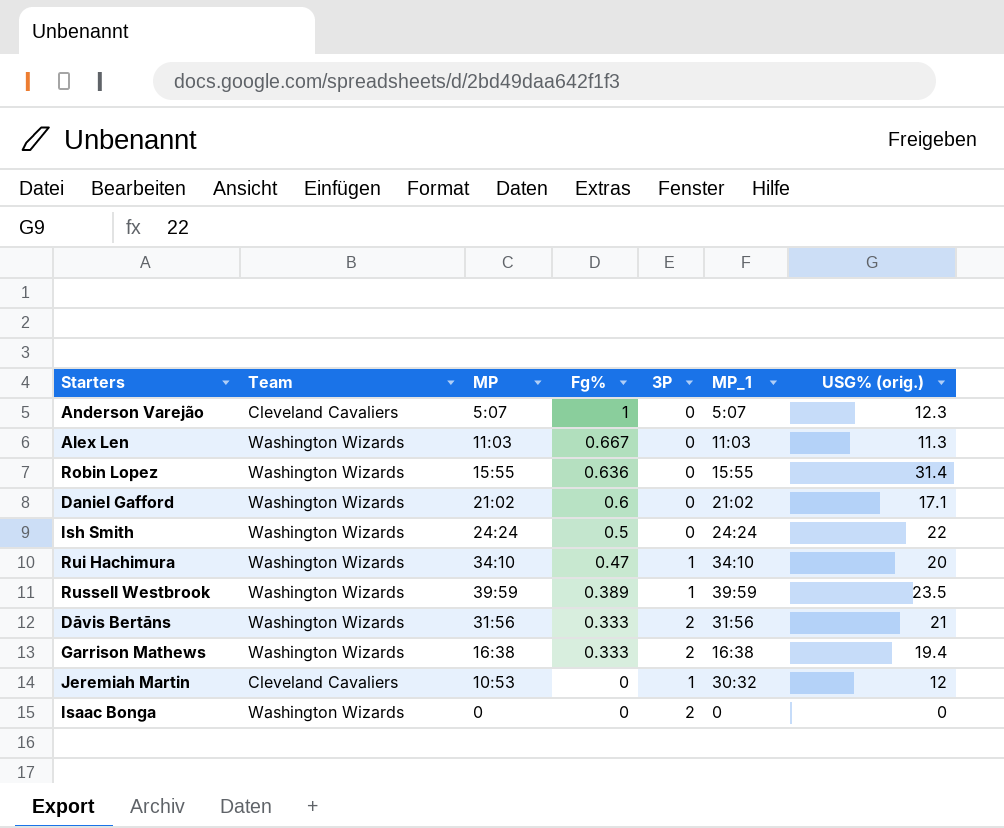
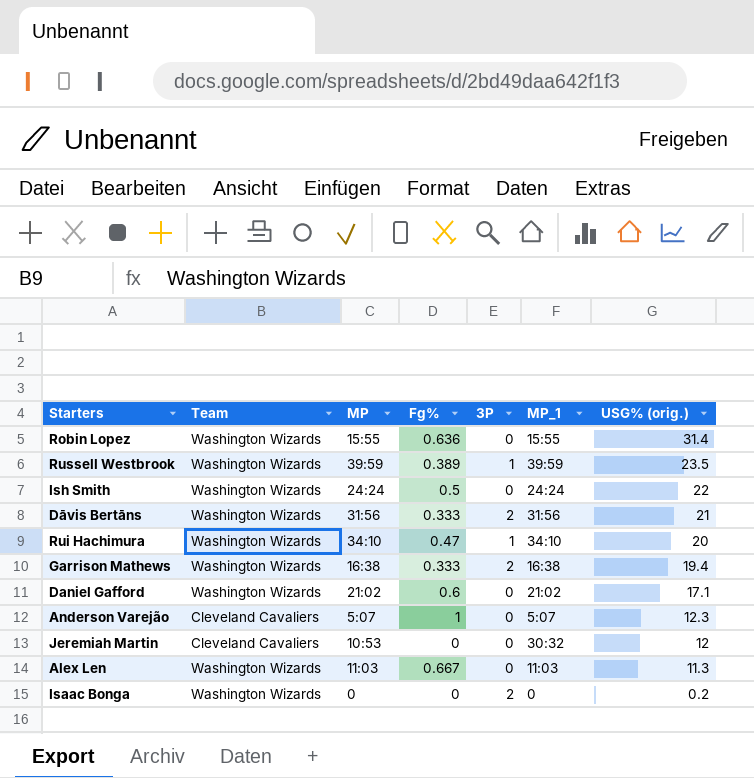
row order: Fg% descending -> USG% (orig.) descending
Jeremiah Martin | 3P: 1 -> 0
Isaac Bonga | USG% (orig.): 0 -> 0.2

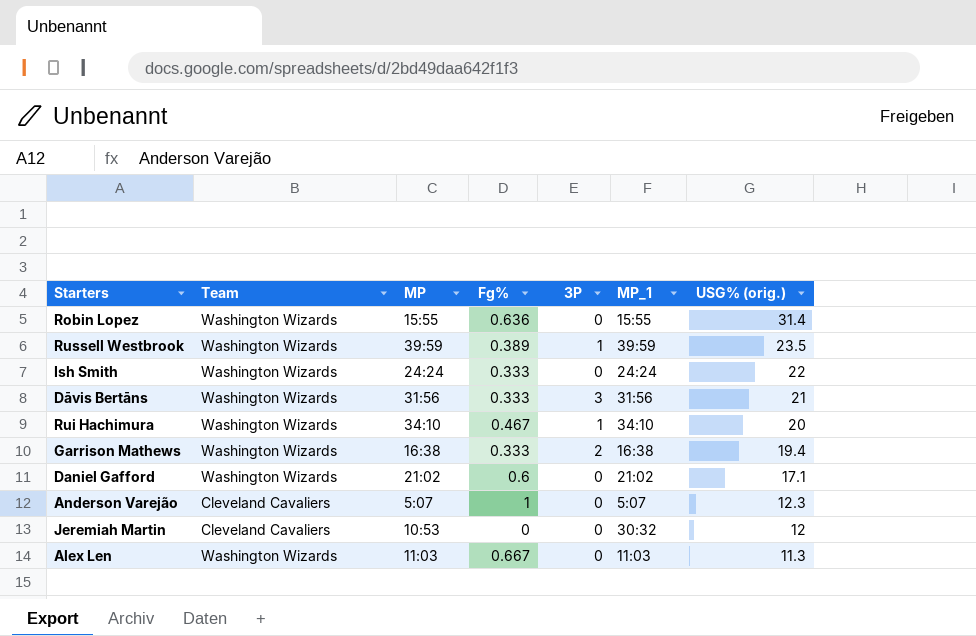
row Isaac Bonga: Washington Wizards | 0 | 0 | 2 | 0 | 0.2 -> none
Ish Smith | Fg%: 0.5 -> 0.333
Dāvis Bertāns | 3P: 2 -> 3
Rui Hachimura | Fg%: 0.47 -> 0.467

